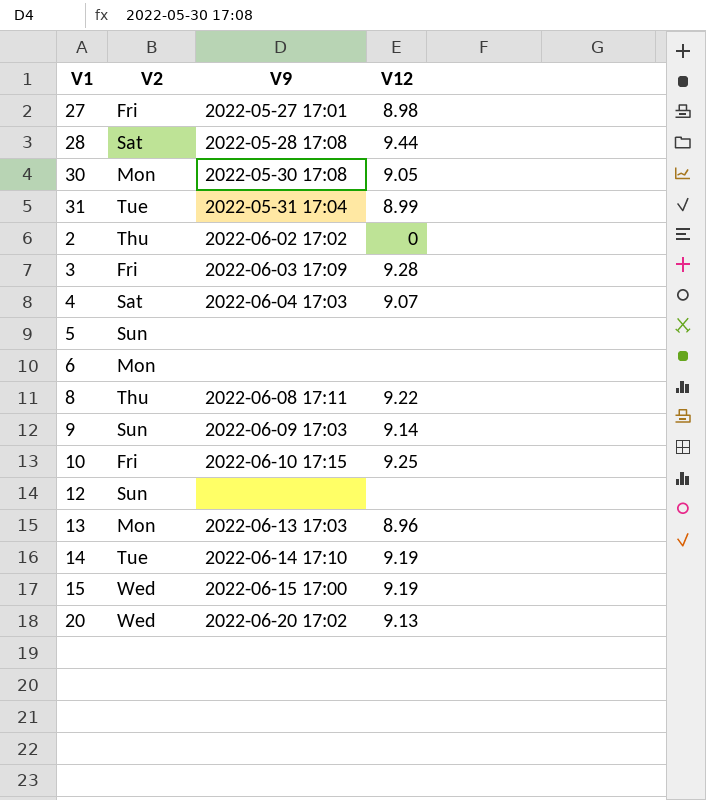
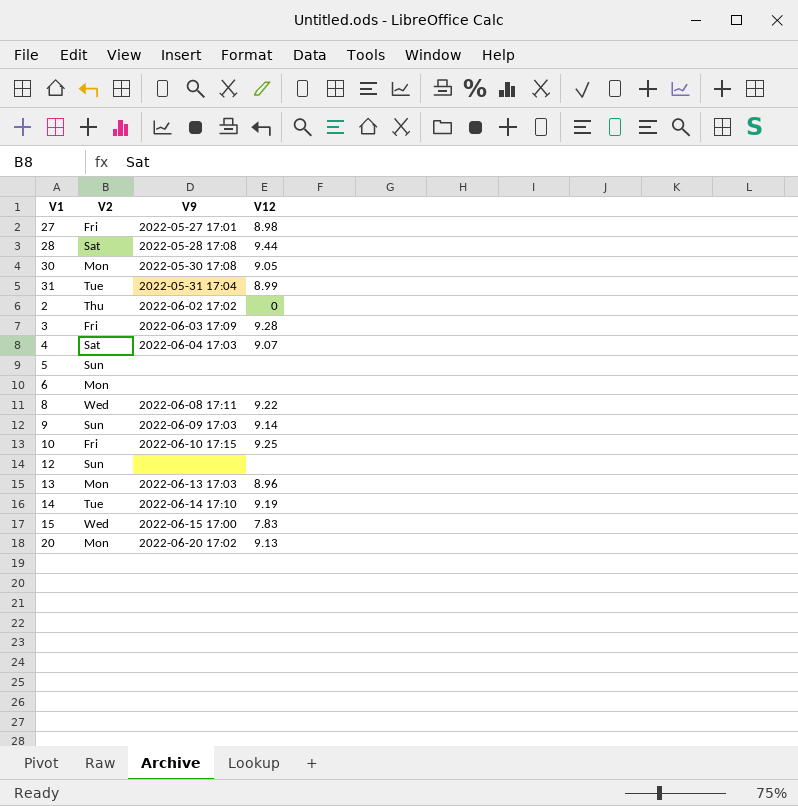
8 | V2: Thu -> Wed
15 | V12: 9.19 -> 7.83
20 | V2: Wed -> Mon

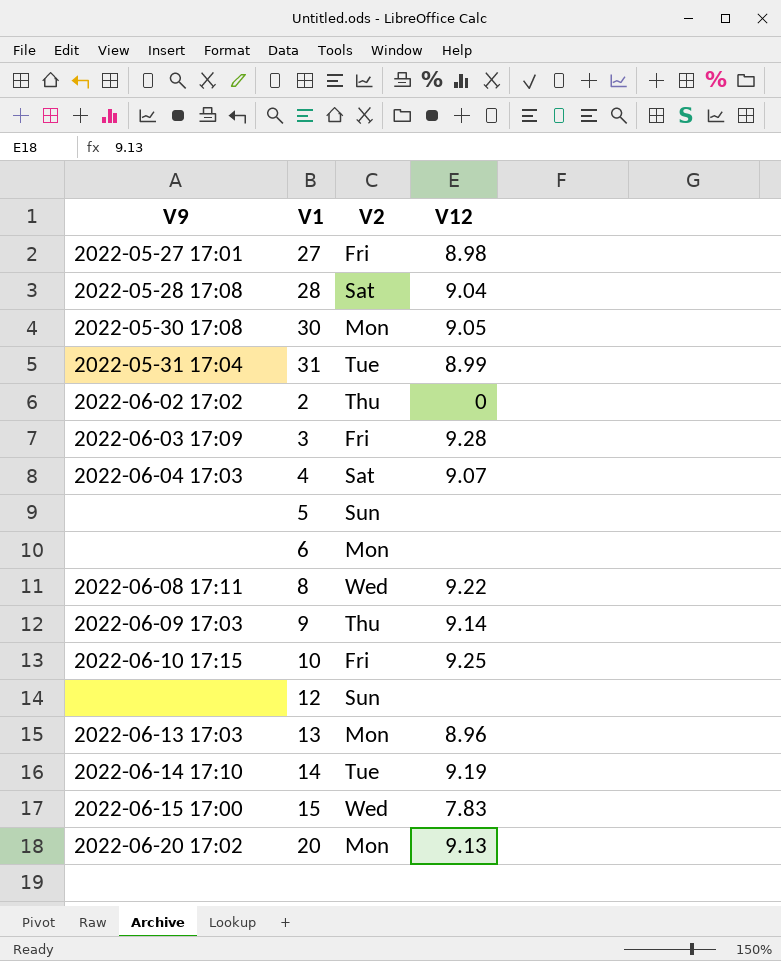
column V9 | position: 3 -> 1
28 | V12: 9.44 -> 9.04
9 | V2: Sun -> Thu

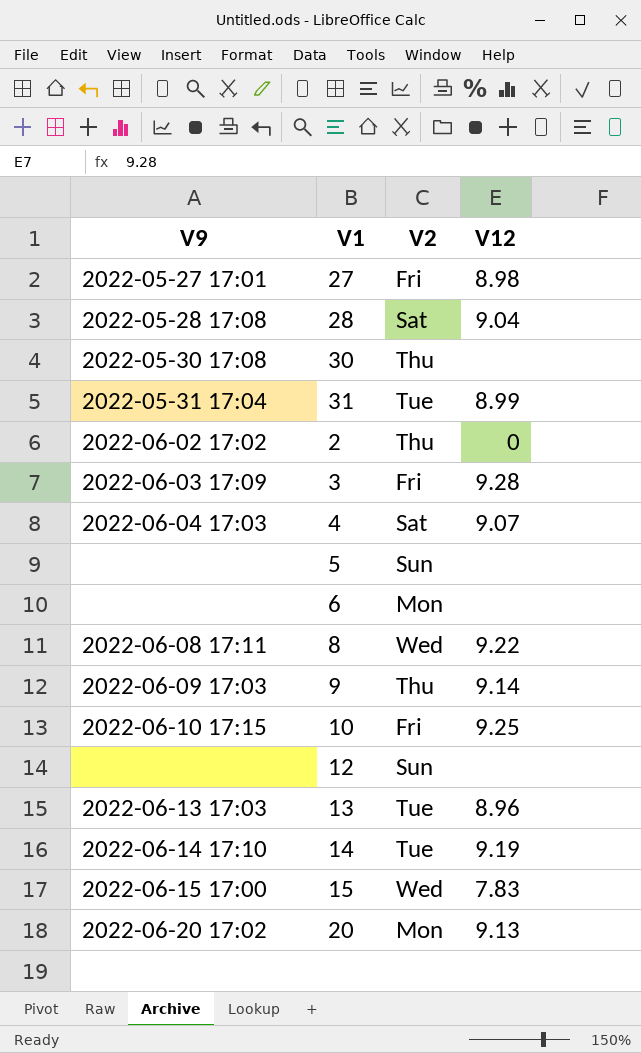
30 | V2: Mon -> Thu
30 | V12: 9.05 -> none
13 | V2: Mon -> Tue

